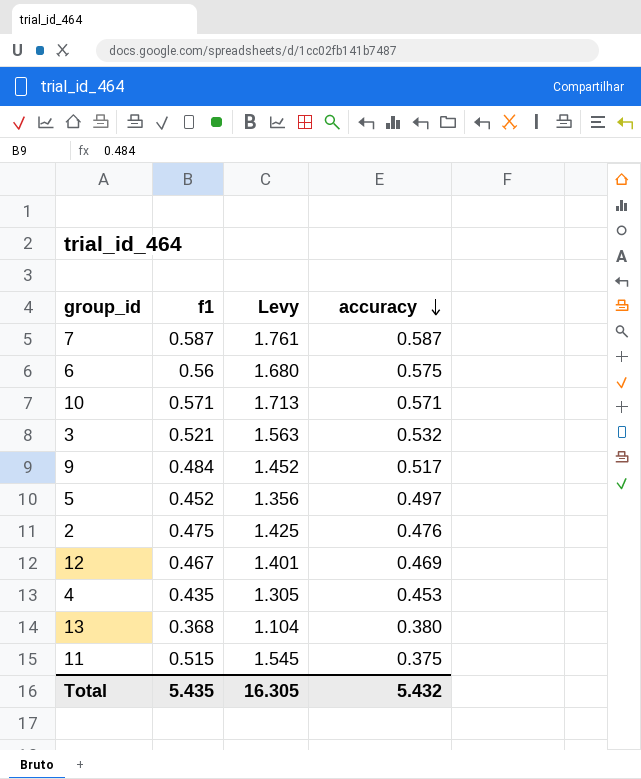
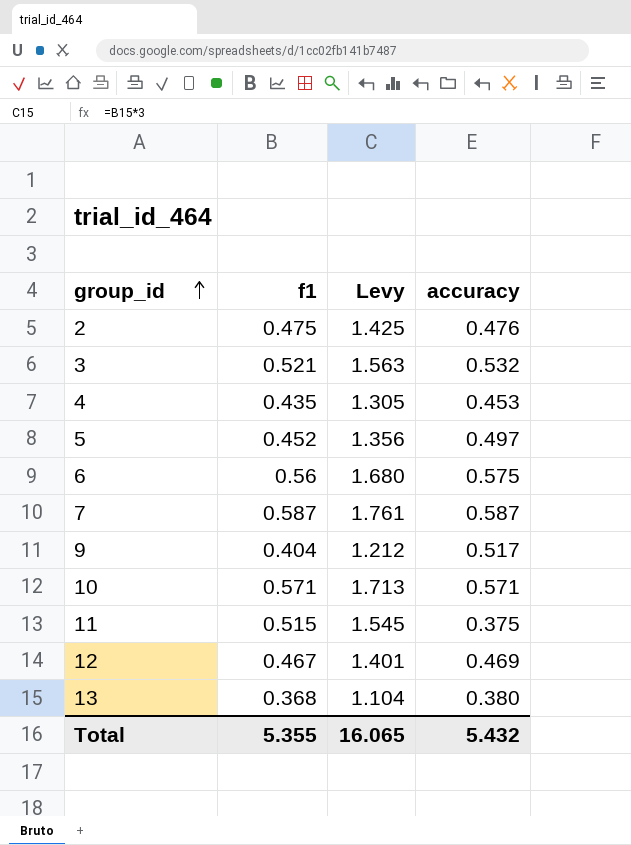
row order: accuracy descending -> group_id ascending
9 | f1: 0.484 -> 0.404
9 | Levy: 1.452 -> 1.212
Total | f1: 5.435 -> 5.355
Total | Levy: 16.305 -> 16.065

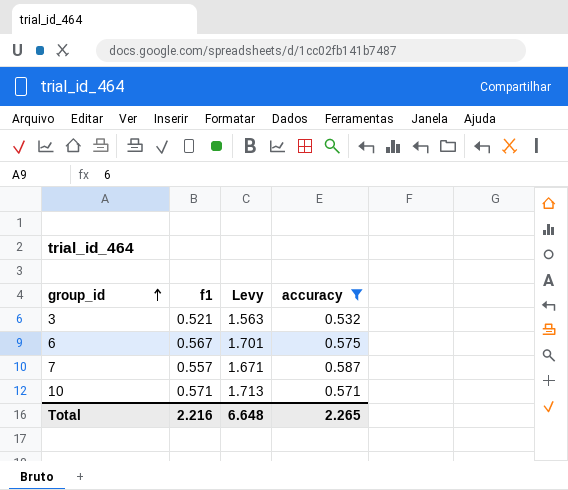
filter: none -> accuracy >= 0.532
6 | f1: 0.56 -> 0.567
6 | Levy: 1.680 -> 1.701
7 | f1: 0.587 -> 0.557
7 | Levy: 1.761 -> 1.671
Total | f1: 5.355 -> 2.216
Total | Levy: 16.065 -> 6.648
Total | accuracy: 5.432 -> 2.265

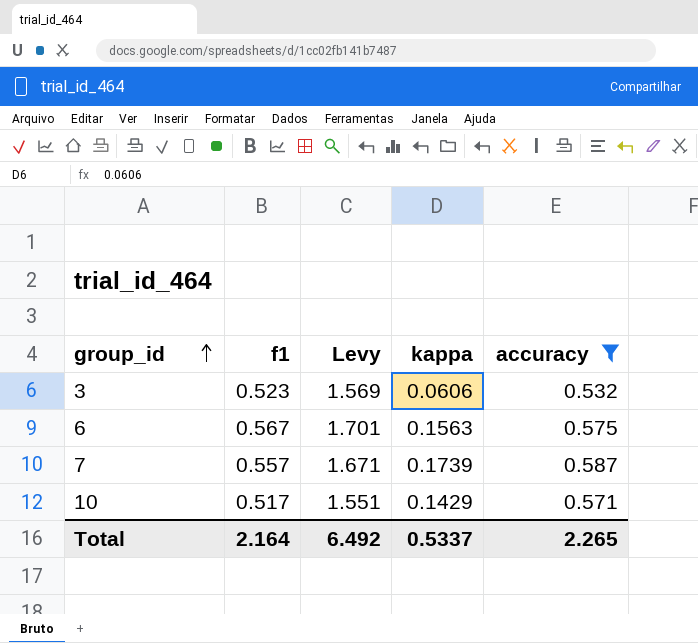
column kappa | position: none -> 4
3 | f1: 0.521 -> 0.523
3 | Levy: 1.563 -> 1.569
10 | f1: 0.571 -> 0.517
10 | Levy: 1.713 -> 1.551
Total | f1: 2.216 -> 2.164
Total | Levy: 6.648 -> 6.492

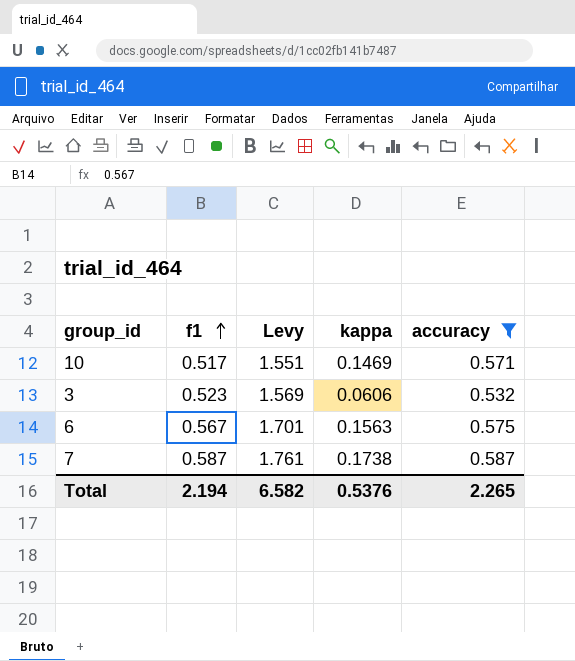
row order: group_id ascending -> f1 ascending
10 | kappa: 0.1429 -> 0.1469
7 | f1: 0.557 -> 0.587
7 | Levy: 1.671 -> 1.761
7 | kappa: 0.1739 -> 0.1738
Total | f1: 2.164 -> 2.194
Total | Levy: 6.492 -> 6.582
Total | kappa: 0.5337 -> 0.5376

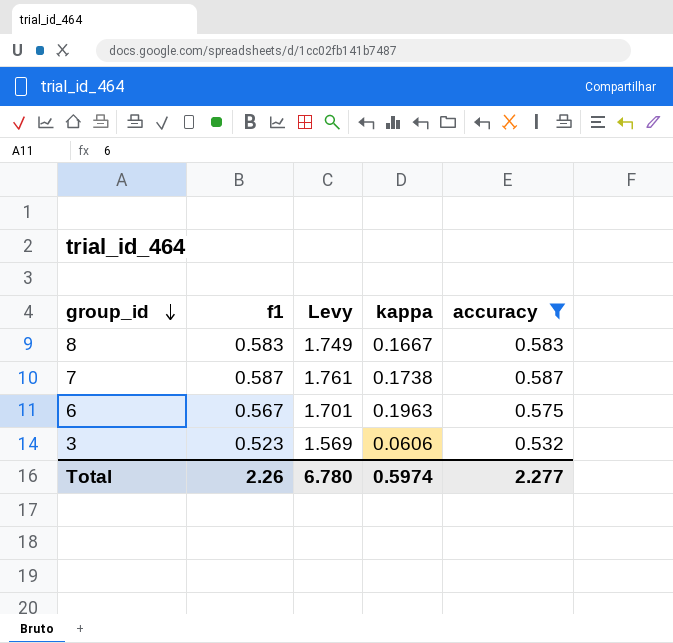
row order: f1 ascending -> group_id descending
row 10: 0.517 | 1.551 | 0.1469 | 0.571 -> none
row 8: none -> 0.583 | 1.749 | 0.1667 | 0.583
6 | kappa: 0.1563 -> 0.1963
Total | f1: 2.194 -> 2.26
Total | Levy: 6.582 -> 6.780
Total | kappa: 0.5376 -> 0.5974
Total | accuracy: 2.265 -> 2.277

